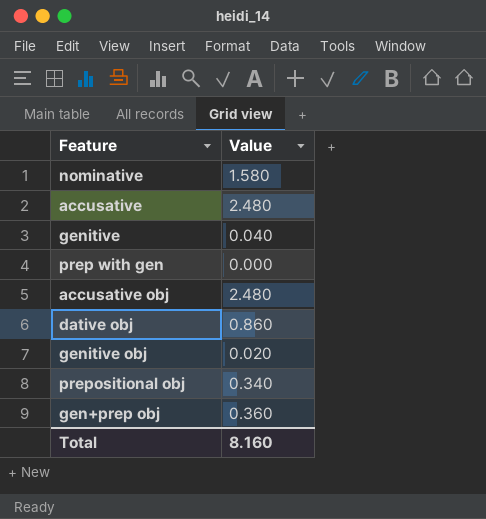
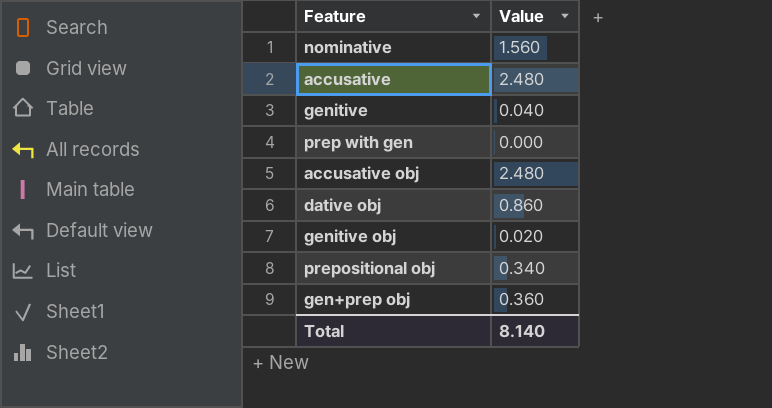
nominative | Value: 1.580 -> 1.560
Total | Value: 8.160 -> 8.140

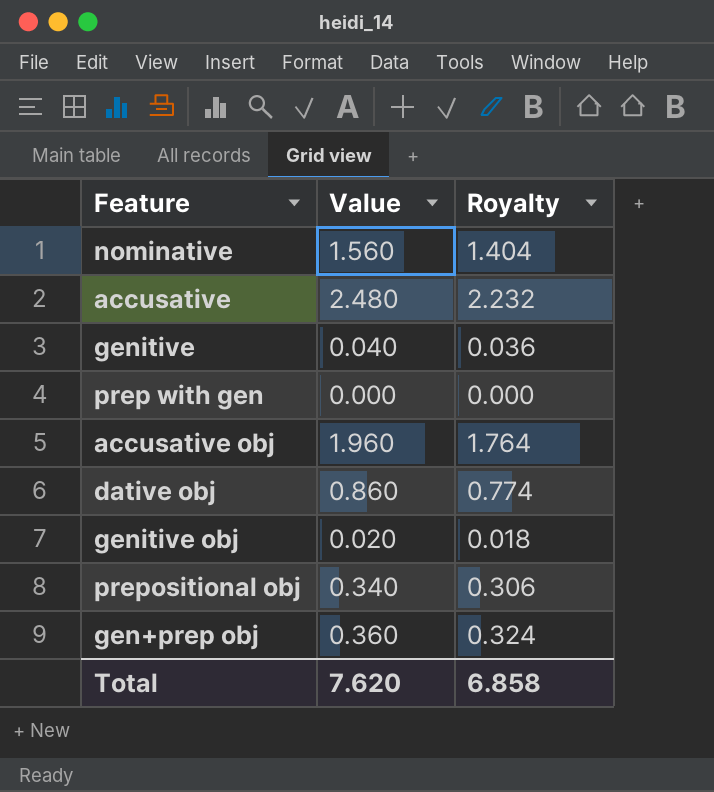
column Royalty | formula: none -> [Value] * 0.9
accusative obj | Value: 2.480 -> 1.960
Total | Value: 8.140 -> 7.620

